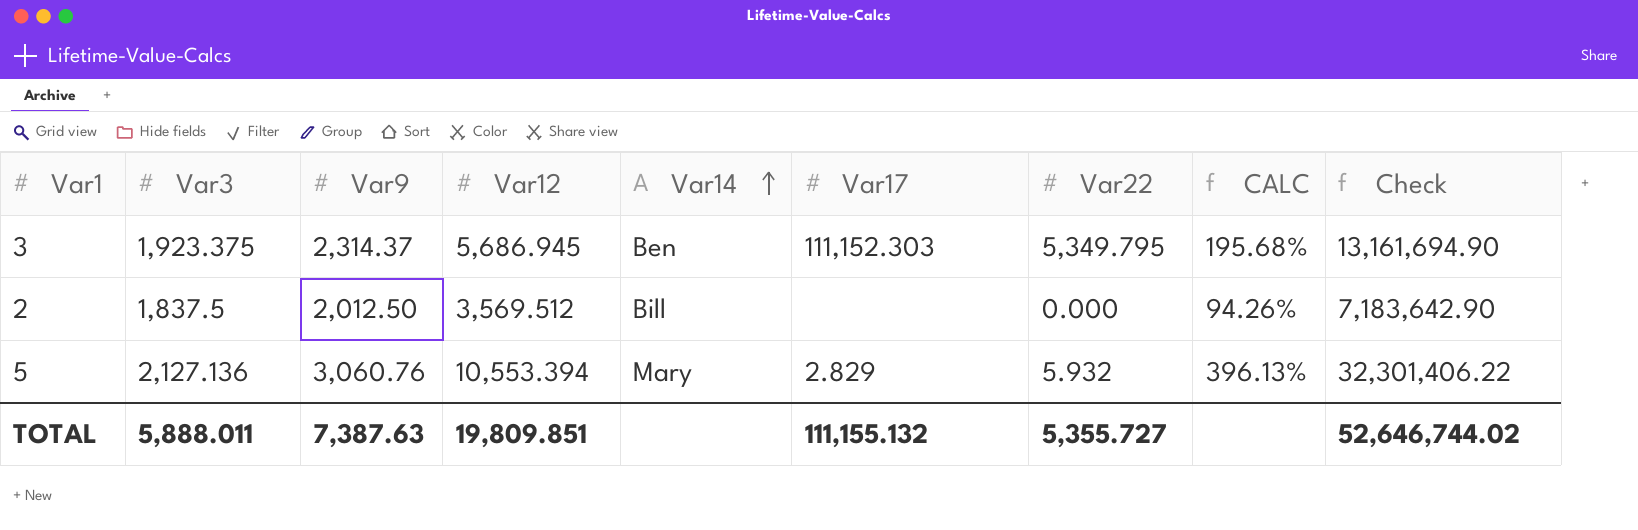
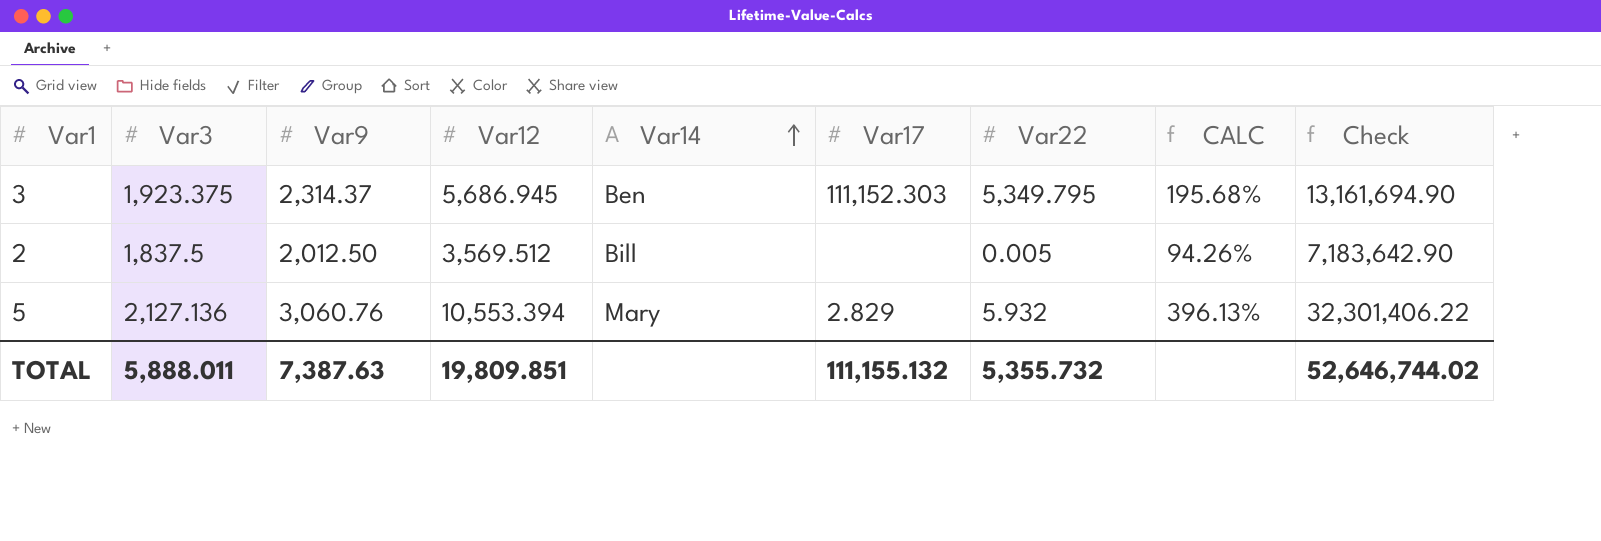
2 | Var22: 0.000 -> 0.005
TOTAL | Var22: 5,355.727 -> 5,355.732

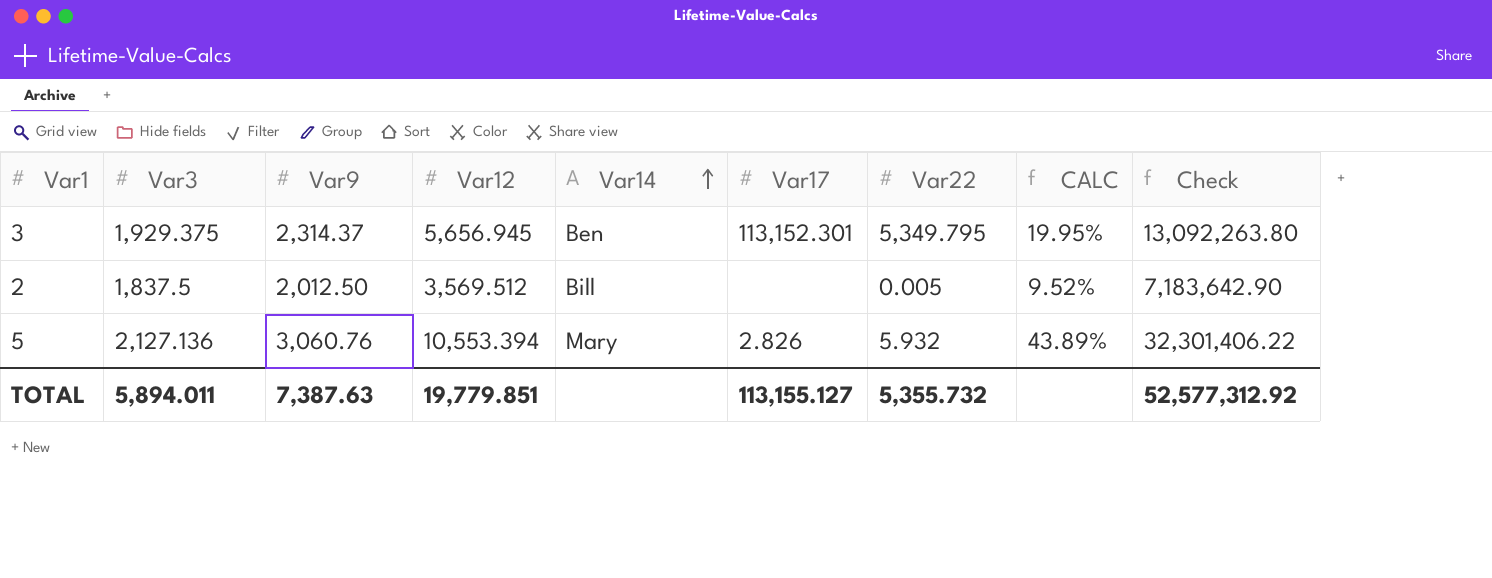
column CALC | formula: ([Var12] - [Var3]) / [Var3] -> ([Var9] - [Var3]) / [Var3]
3 | Var3: 1,923.375 -> 1,929.375
3 | Var12: 5,686.945 -> 5,656.945
3 | Var17: 111,152.303 -> 113,152.301
3 | Check: 13,161,694.90 -> 13,092,263.80
5 | Var17: 2.829 -> 2.826
TOTAL | Var3: 5,888.011 -> 5,894.011
TOTAL | Var12: 19,809.851 -> 19,779.851
TOTAL | Var17: 111,155.132 -> 113,155.127
TOTAL | Check: 52,646,744.02 -> 52,577,312.92

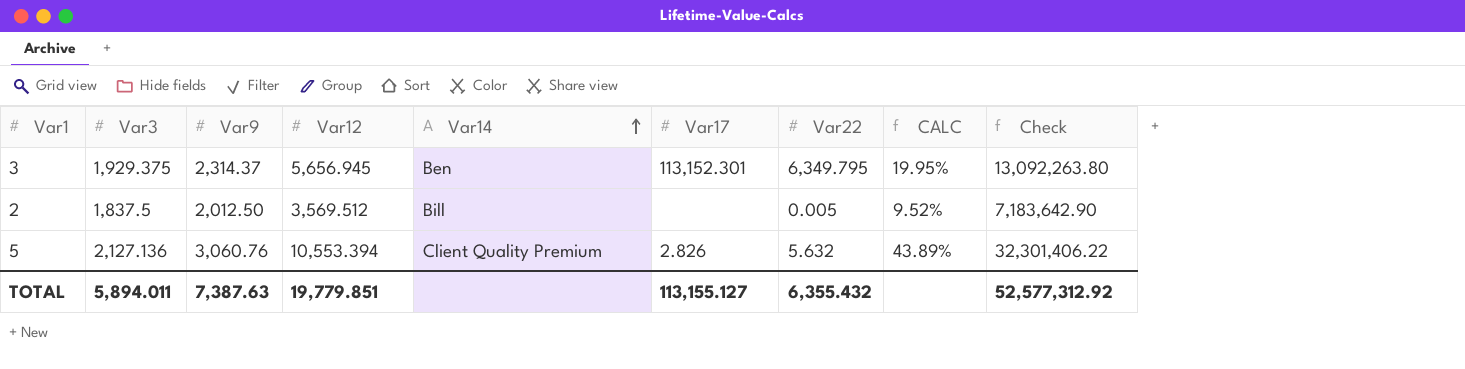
3 | Var22: 5,349.795 -> 6,349.795
5 | Var14: Mary -> Client Quality Premium
5 | Var22: 5.932 -> 5.632
TOTAL | Var22: 5,355.732 -> 6,355.432

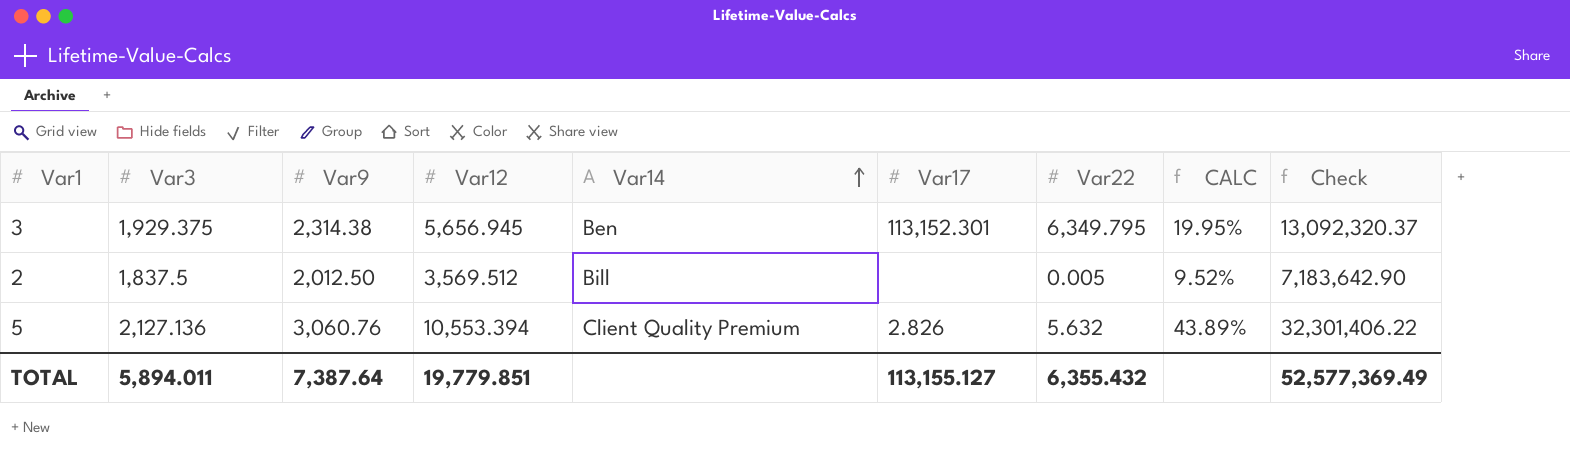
3 | Var9: 2,314.37 -> 2,314.38
3 | Check: 13,092,263.80 -> 13,092,320.37
TOTAL | Var9: 7,387.63 -> 7,387.64
TOTAL | Check: 52,577,312.92 -> 52,577,369.49

